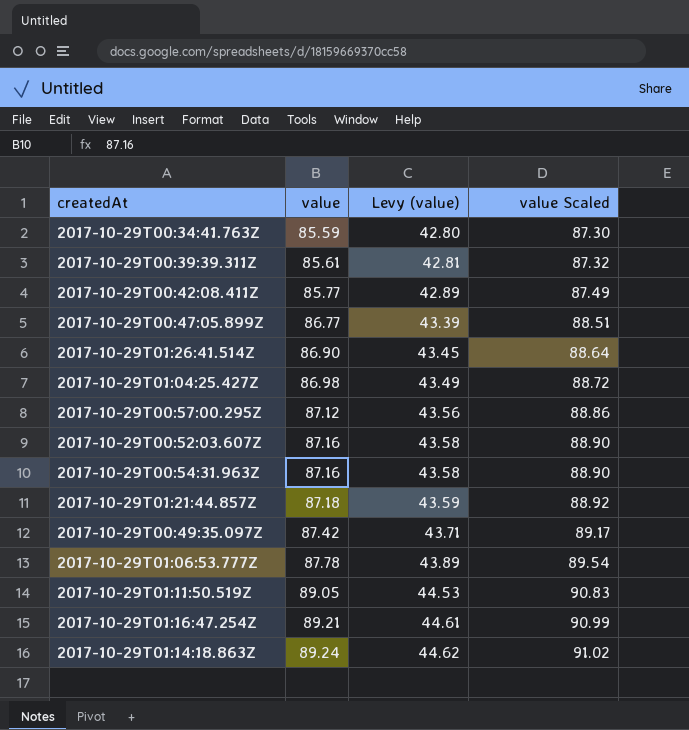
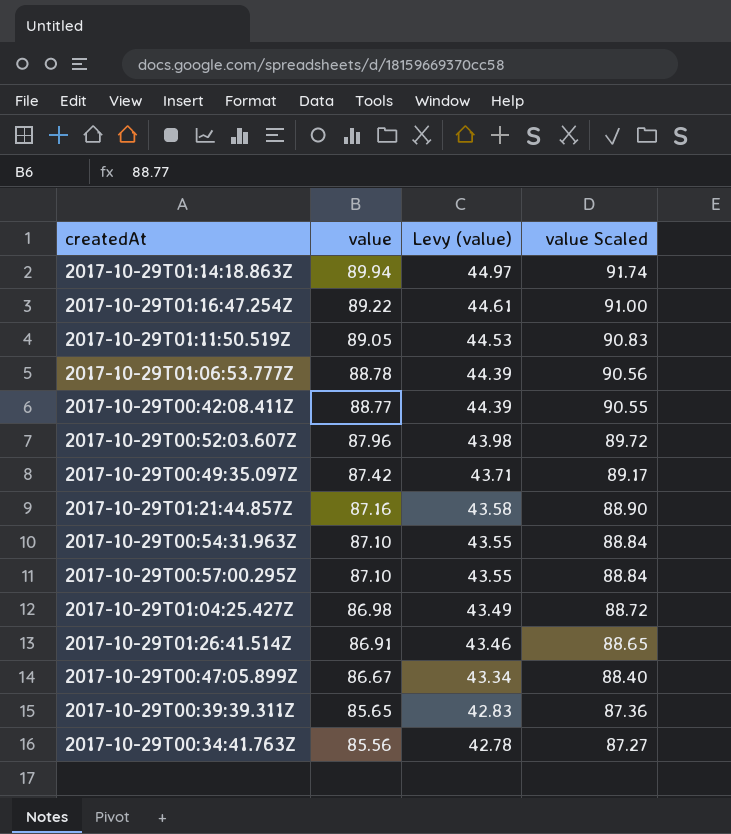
row order: value ascending -> value descending
2017-10-29T01:14:18.863Z | value: 89.24 -> 89.94
2017-10-29T01:14:18.863Z | Levy (value): 44.62 -> 44.97
2017-10-29T01:14:18.863Z | value Scaled: 91.02 -> 91.74
2017-10-29T01:16:47.254Z | value: 89.21 -> 89.22
2017-10-29T01:16:47.254Z | value Scaled: 90.99 -> 91.00
2017-10-29T01:06:53.777Z | value: 87.78 -> 88.78
2017-10-29T01:06:53.777Z | Levy (value): 43.89 -> 44.39
2017-10-29T01:06:53.777Z | value Scaled: 89.54 -> 90.56
2017-10-29T00:42:08.411Z | value: 85.77 -> 88.77
2017-10-29T00:42:08.411Z | Levy (value): 42.89 -> 44.39
2017-10-29T00:42:08.411Z | value Scaled: 87.49 -> 90.55
2017-10-29T00:52:03.607Z | value: 87.16 -> 87.96
2017-10-29T00:52:03.607Z | Levy (value): 43.58 -> 43.98
2017-10-29T00:52:03.607Z | value Scaled: 88.90 -> 89.72
2017-10-29T01:21:44.857Z | value: 87.18 -> 87.16
2017-10-29T01:21:44.857Z | Levy (value): 43.59 -> 43.58
2017-10-29T01:21:44.857Z | value Scaled: 88.92 -> 88.90
2017-10-29T00:54:31.963Z | value: 87.16 -> 87.10
2017-10-29T00:54:31.963Z | Levy (value): 43.58 -> 43.55
2017-10-29T00:54:31.963Z | value Scaled: 88.90 -> 88.84
2017-10-29T00:57:00.295Z | value: 87.12 -> 87.10
2017-10-29T00:57:00.295Z | Levy (value): 43.56 -> 43.55
2017-10-29T00:57:00.295Z | value Scaled: 88.86 -> 88.84
2017-10-29T01:26:41.514Z | value: 86.90 -> 86.91
2017-10-29T01:26:41.514Z | Levy (value): 43.45 -> 43.46
2017-10-29T01:26:41.514Z | value Scaled: 88.64 -> 88.65
2017-10-29T00:47:05.899Z | value: 86.77 -> 86.67
2017-10-29T00:47:05.899Z | Levy (value): 43.39 -> 43.34
2017-10-29T00:47:05.899Z | value Scaled: 88.51 -> 88.40
2017-10-29T00:39:39.311Z | value: 85.61 -> 85.65
2017-10-29T00:39:39.311Z | Levy (value): 42.81 -> 42.83
2017-10-29T00:39:39.311Z | value Scaled: 87.32 -> 87.36
2017-10-29T00:34:41.763Z | value: 85.59 -> 85.56
2017-10-29T00:34:41.763Z | Levy (value): 42.80 -> 42.78
2017-10-29T00:34:41.763Z | value Scaled: 87.30 -> 87.27

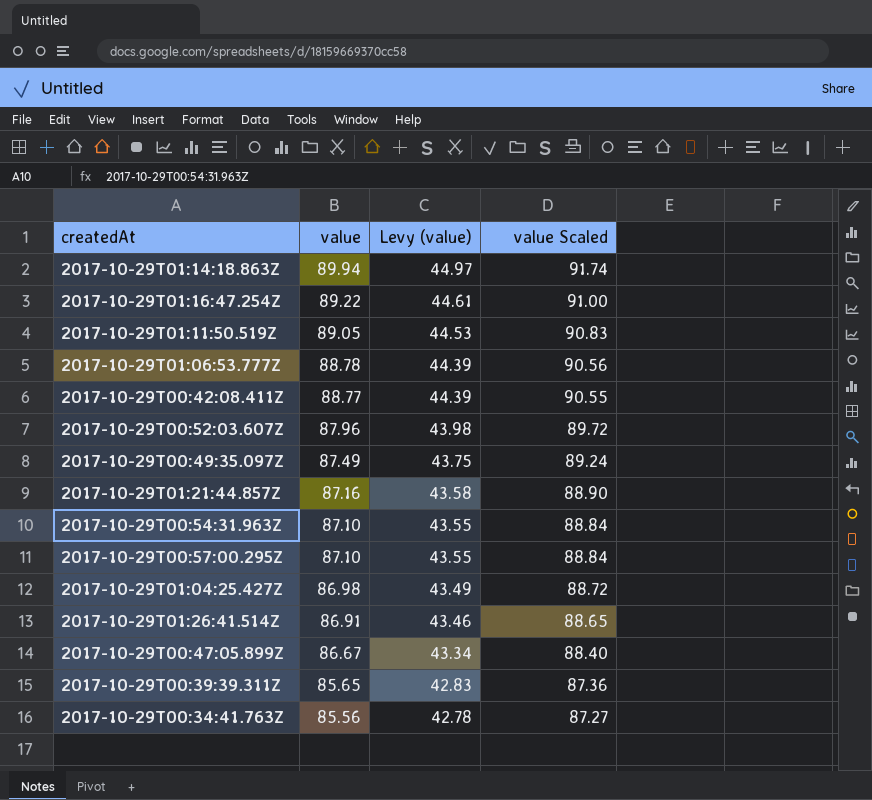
2017-10-29T00:49:35.097Z | value: 87.42 -> 87.49
2017-10-29T00:49:35.097Z | Levy (value): 43.71 -> 43.75
2017-10-29T00:49:35.097Z | value Scaled: 89.17 -> 89.24

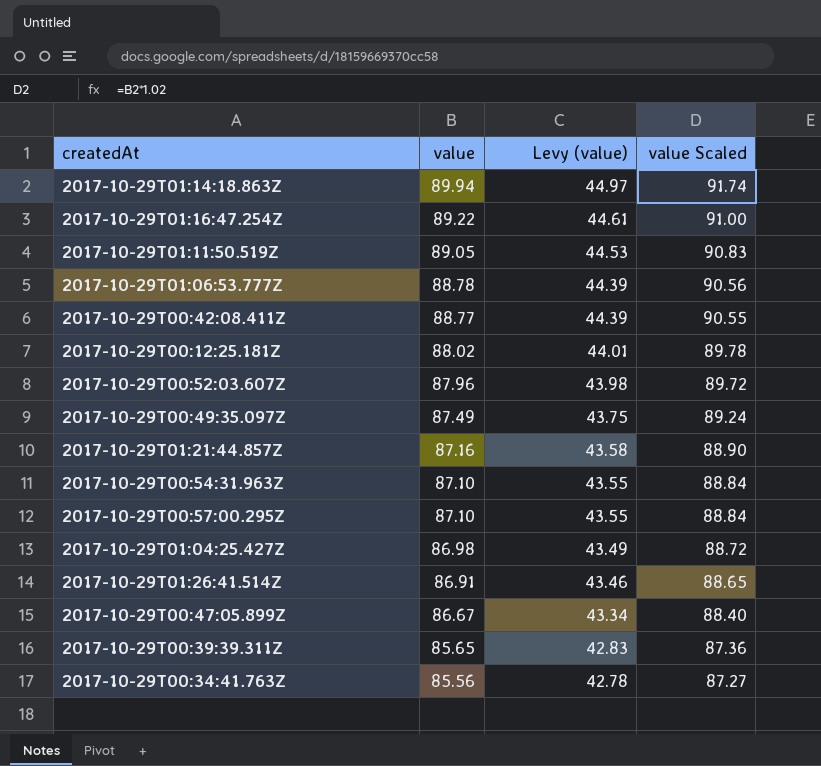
row 2017-10-29T00:12:25.181Z: none -> 88.02 | 44.01 | 89.78

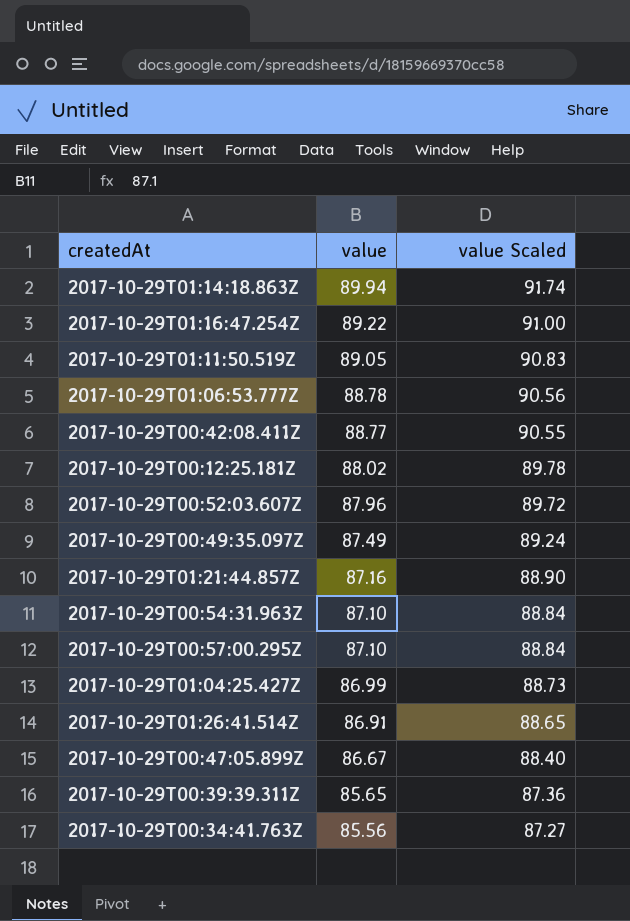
column Levy (value) | formula: [value] * 0.5 -> none
2017-10-29T01:04:25.427Z | value: 86.98 -> 86.99
2017-10-29T01:04:25.427Z | value Scaled: 88.72 -> 88.73

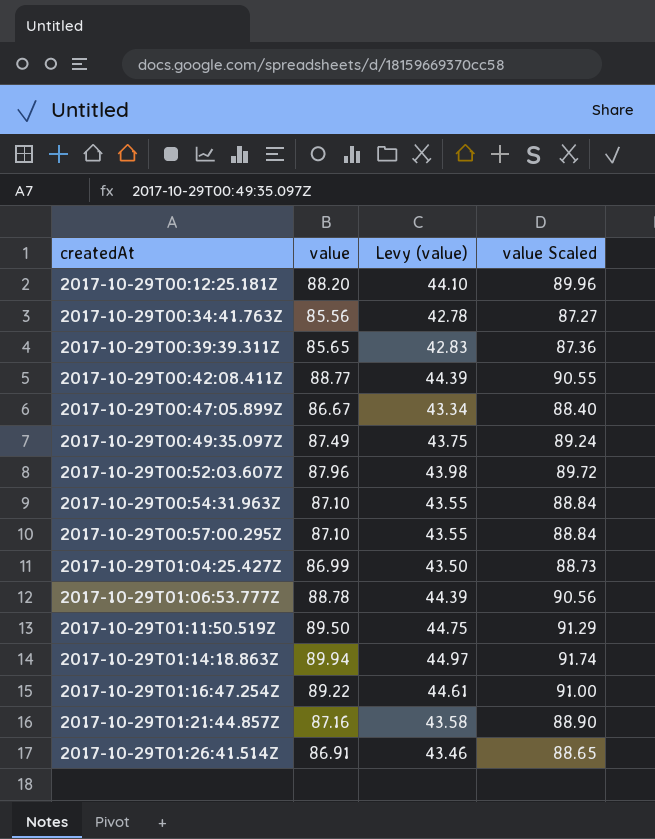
row order: value descending -> createdAt ascending
column Levy (value) | formula: none -> [value] * 0.5
2017-10-29T00:12:25.181Z | value: 88.02 -> 88.20
2017-10-29T00:12:25.181Z | value Scaled: 89.78 -> 89.96
2017-10-29T01:11:50.519Z | value: 89.05 -> 89.50
2017-10-29T01:11:50.519Z | value Scaled: 90.83 -> 91.29

